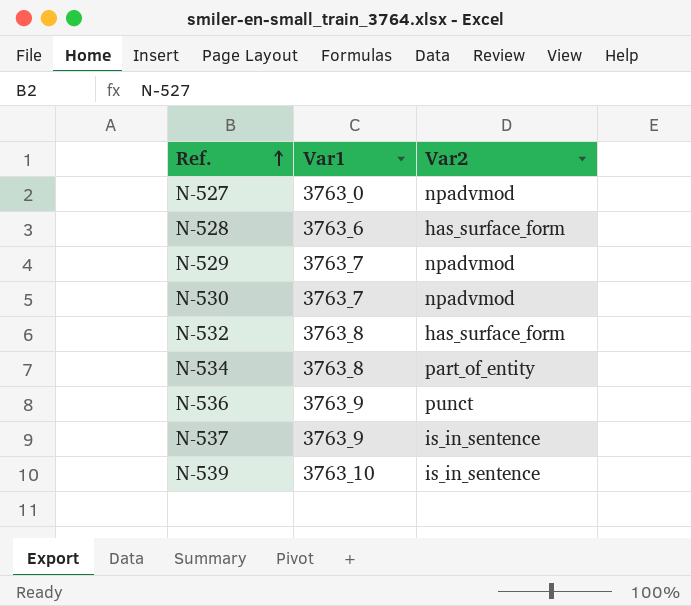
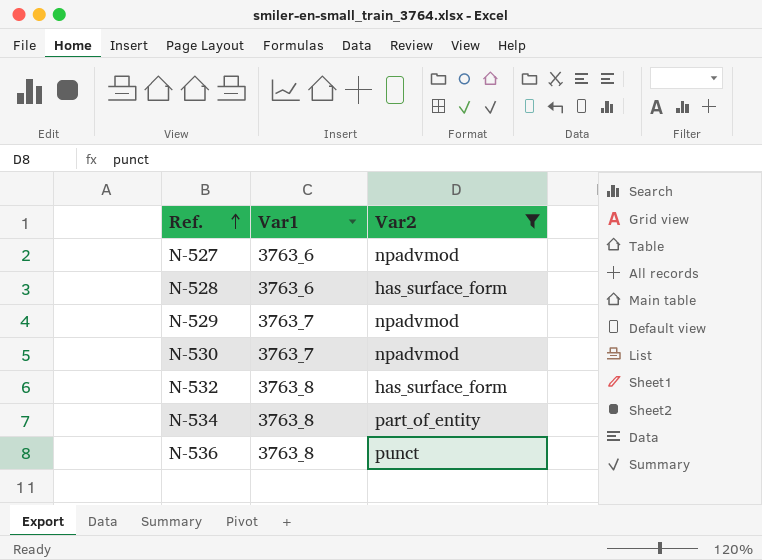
filter: none -> Var2 != is_in_sentence
N-527 | Var1: 3763_0 -> 3763_6
N-536 | Var1: 3763_9 -> 3763_8

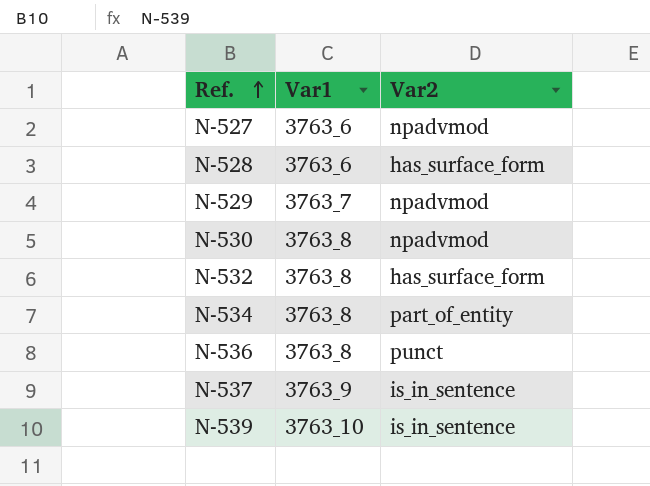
filter: Var2 != is_in_sentence -> none
N-530 | Var1: 3763_7 -> 3763_8

